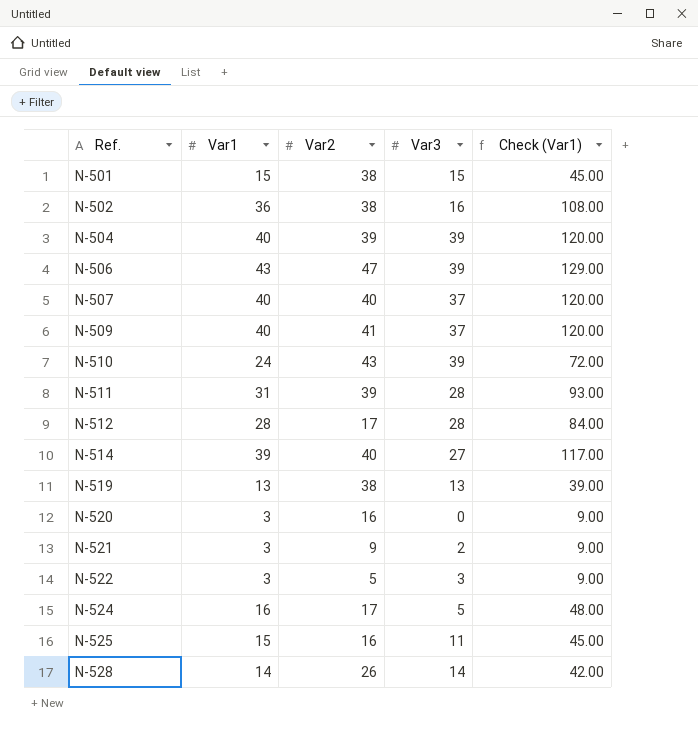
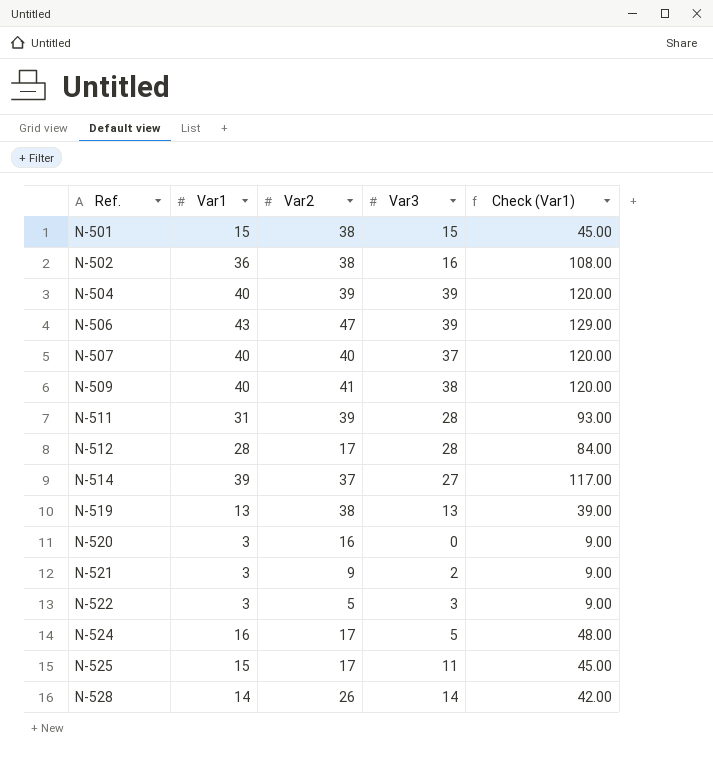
row N-510: 24 | 43 | 39 | 72.00 -> none
N-509 | Var3: 37 -> 38
N-514 | Var2: 40 -> 37
N-525 | Var2: 16 -> 17

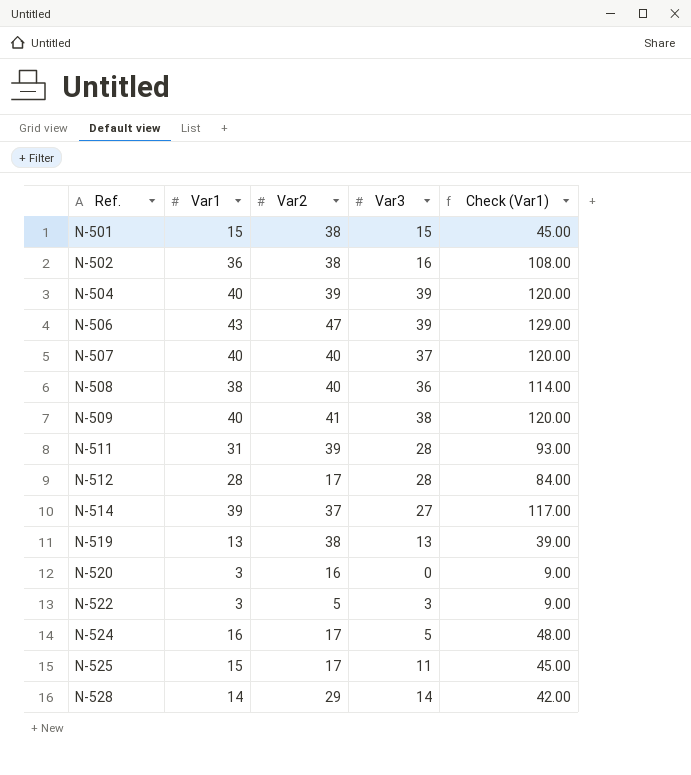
row N-521: 3 | 9 | 2 | 9.00 -> none
row N-508: none -> 38 | 40 | 36 | 114.00
N-528 | Var2: 26 -> 29

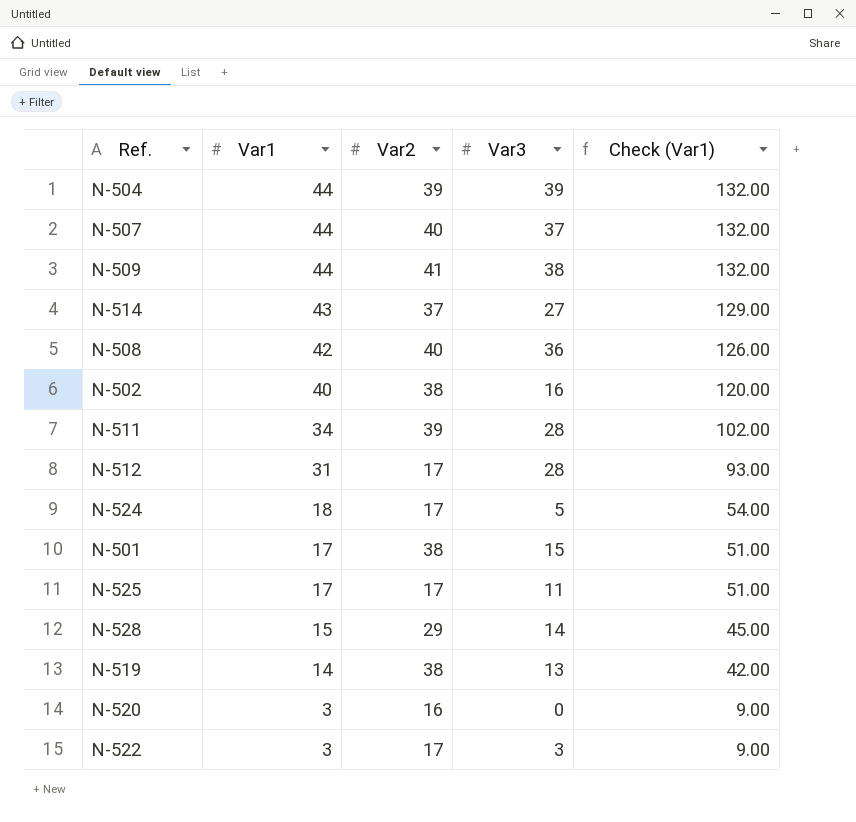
row order: Ref. ascending -> Var1 descending
row N-506: 43 | 47 | 39 | 129.00 -> none
N-504 | Var1: 40 -> 44
N-504 | Check (Var1): 120.00 -> 132.00
N-507 | Var1: 40 -> 44
N-507 | Check (Var1): 120.00 -> 132.00
N-509 | Var1: 40 -> 44
N-509 | Check (Var1): 120.00 -> 132.00
N-514 | Var1: 39 -> 43
N-514 | Check (Var1): 117.00 -> 129.00
N-508 | Var1: 38 -> 42
N-508 | Check (Var1): 114.00 -> 126.00
N-502 | Var1: 36 -> 40
N-502 | Check (Var1): 108.00 -> 120.00
N-511 | Var1: 31 -> 34
N-511 | Check (Var1): 93.00 -> 102.00
N-512 | Var1: 28 -> 31
N-512 | Check (Var1): 84.00 -> 93.00
N-524 | Var1: 16 -> 18
N-524 | Check (Var1): 48.00 -> 54.00
N-501 | Var1: 15 -> 17
N-501 | Check (Var1): 45.00 -> 51.00
N-525 | Var1: 15 -> 17
N-525 | Check (Var1): 45.00 -> 51.00
N-528 | Var1: 14 -> 15
N-528 | Check (Var1): 42.00 -> 45.00
N-519 | Var1: 13 -> 14
N-519 | Check (Var1): 39.00 -> 42.00
N-522 | Var2: 5 -> 17

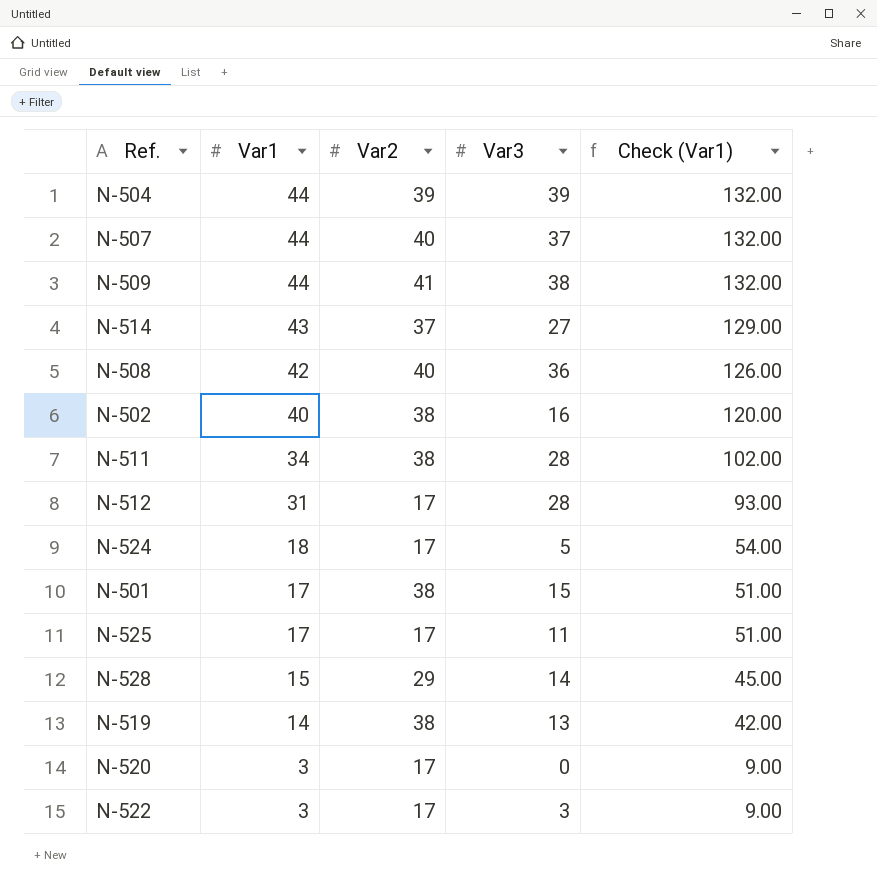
N-511 | Var2: 39 -> 38
N-520 | Var2: 16 -> 17

